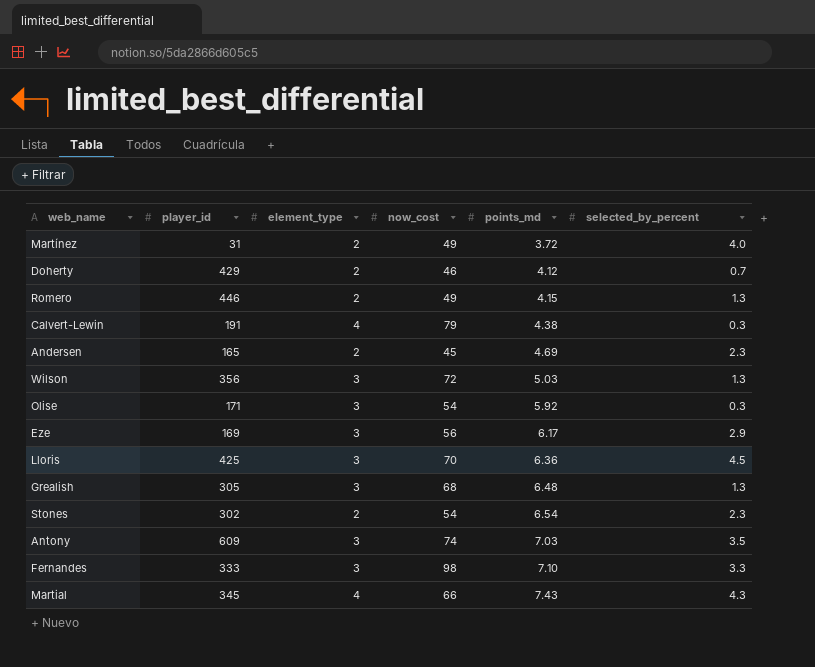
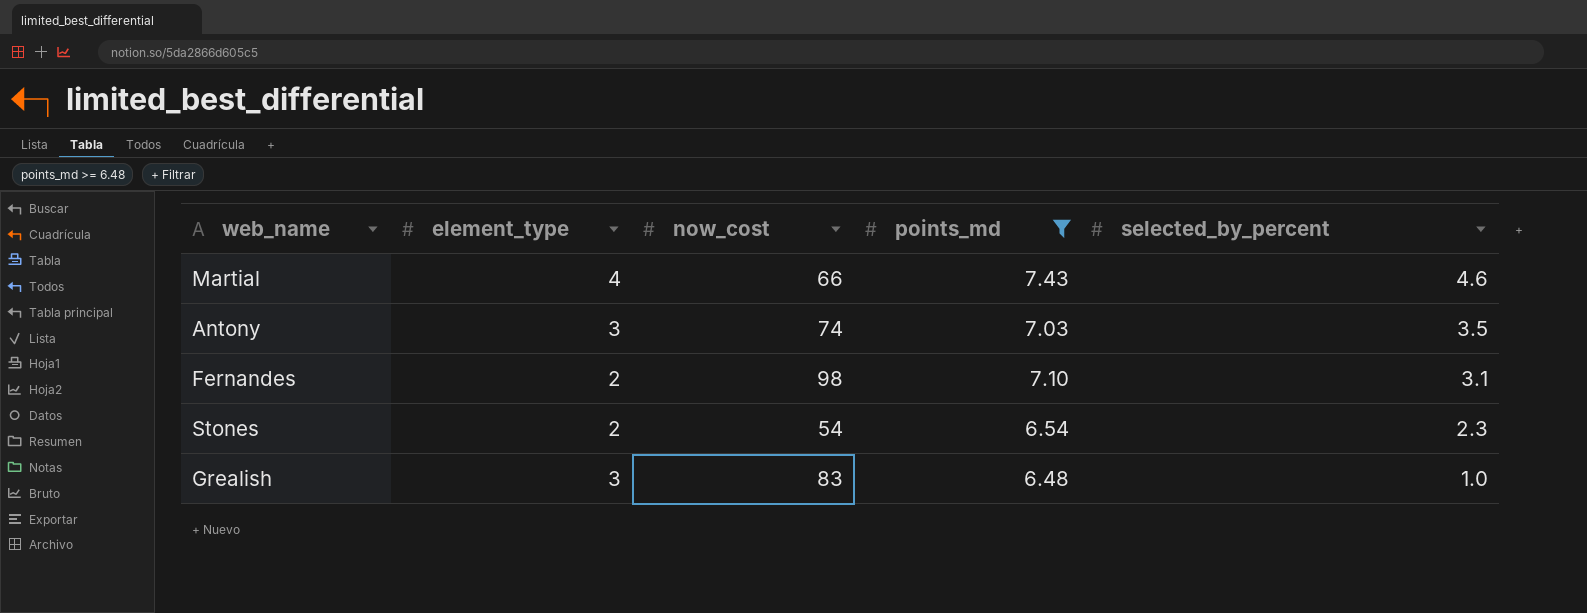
filter: none -> points_md >= 6.48
row order: points_md ascending -> selected_by_percent descending
column player_id | position: 2 -> none
Martial | selected_by_percent: 4.3 -> 4.6
Fernandes | element_type: 3 -> 2
Fernandes | selected_by_percent: 3.3 -> 3.1
Grealish | now_cost: 68 -> 83
Grealish | selected_by_percent: 1.3 -> 1.0

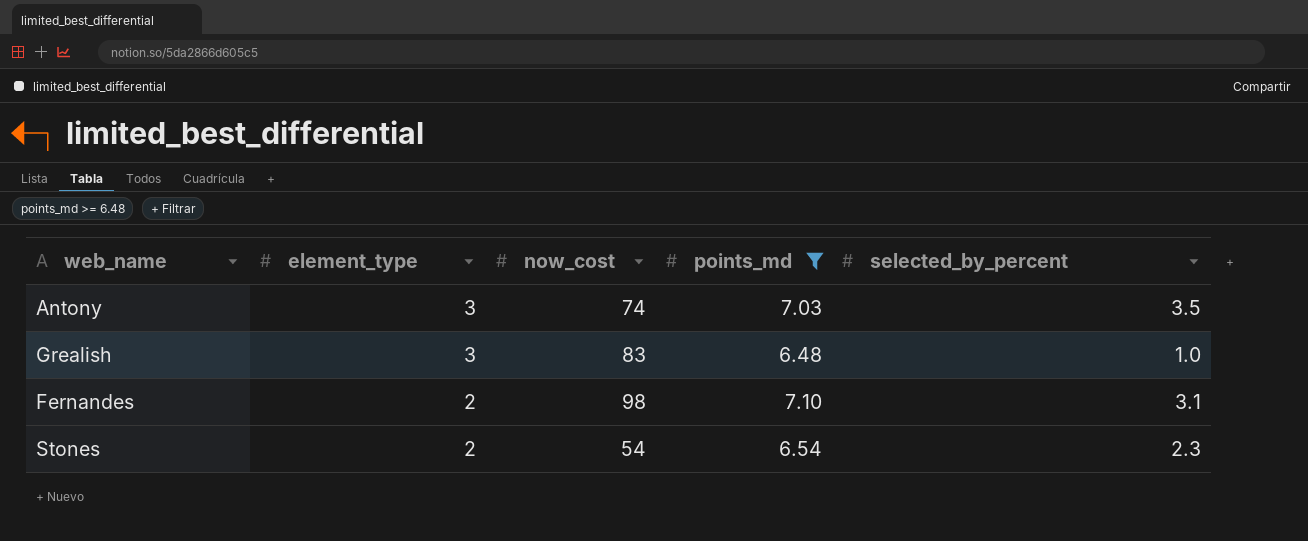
row order: selected_by_percent descending -> element_type descending
row Martial: 4 | 66 | 7.43 | 4.6 -> none

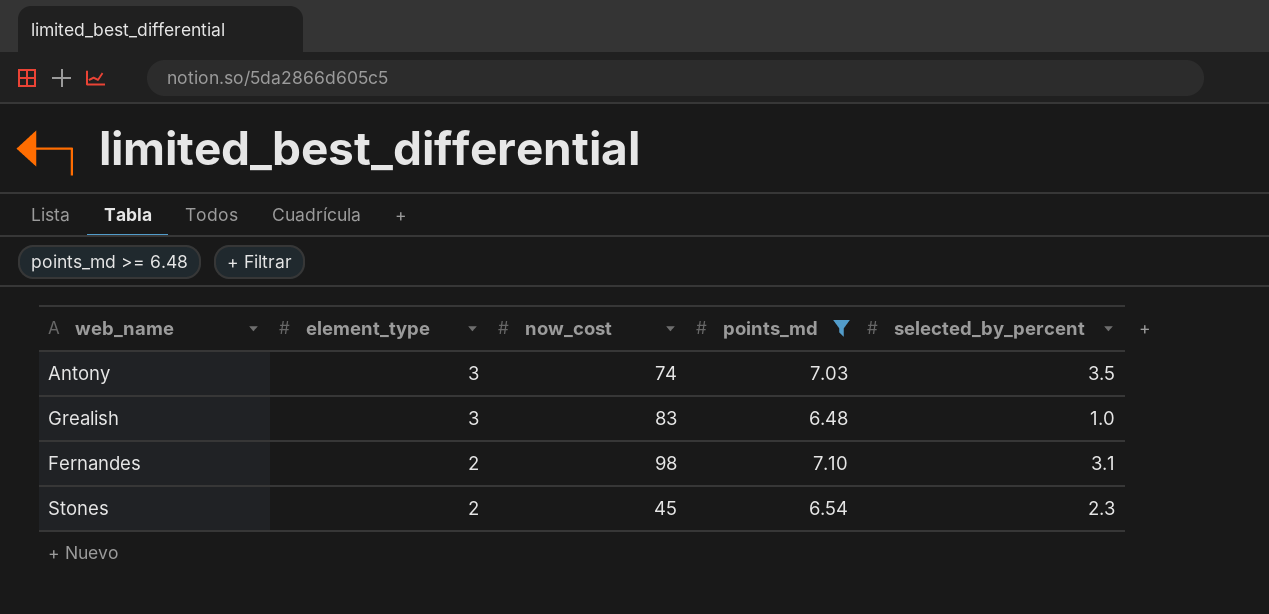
Stones | now_cost: 54 -> 45

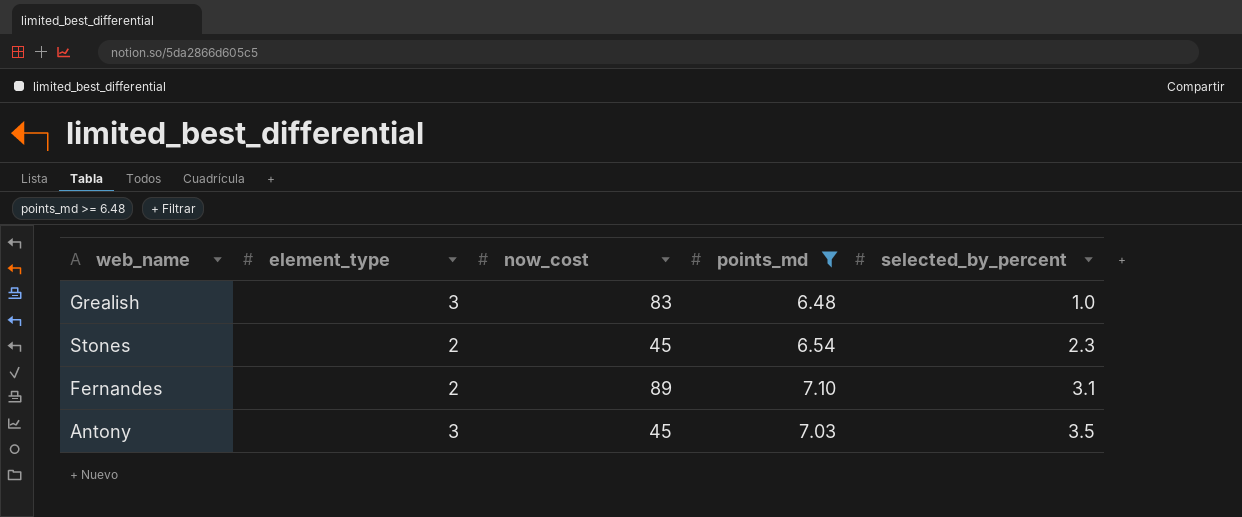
row order: element_type descending -> selected_by_percent ascending
Fernandes | now_cost: 98 -> 89
Antony | now_cost: 74 -> 45

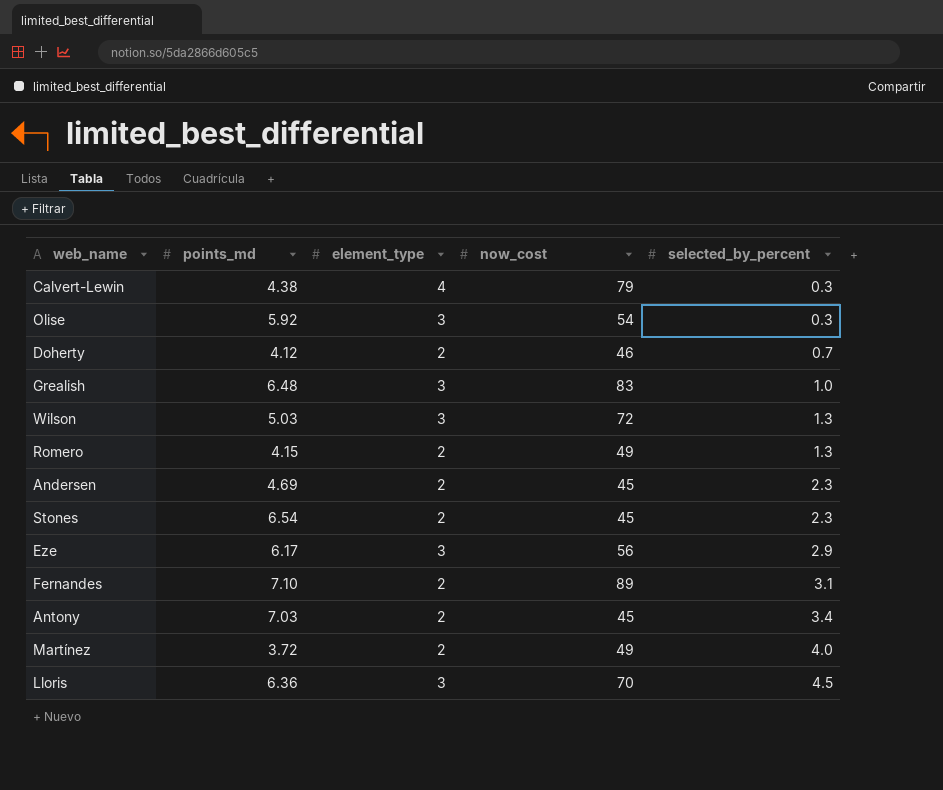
filter: points_md >= 6.48 -> none
column points_md | position: 4 -> 2
Antony | element_type: 3 -> 2
Antony | selected_by_percent: 3.5 -> 3.4

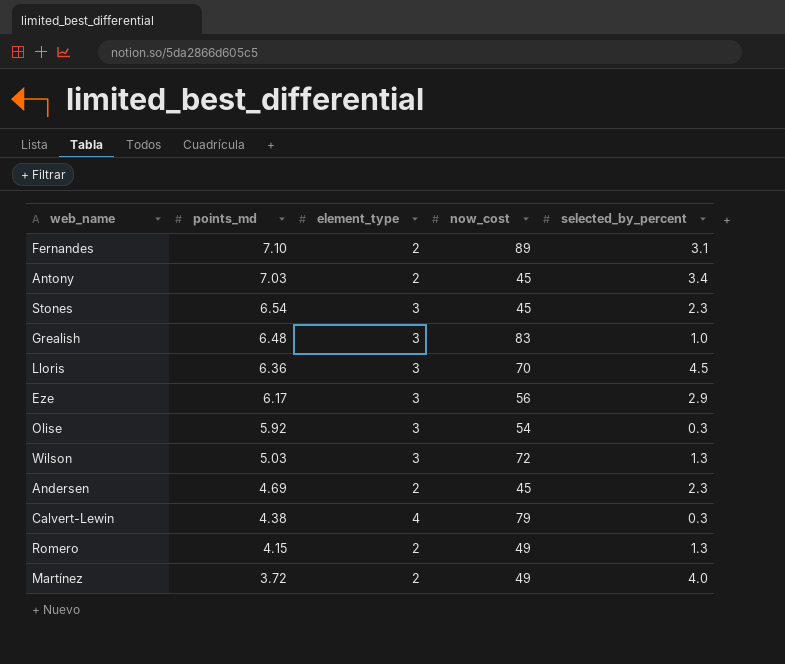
row order: selected_by_percent ascending -> points_md descending
row Doherty: 4.12 | 2 | 46 | 0.7 -> none
Stones | element_type: 2 -> 3

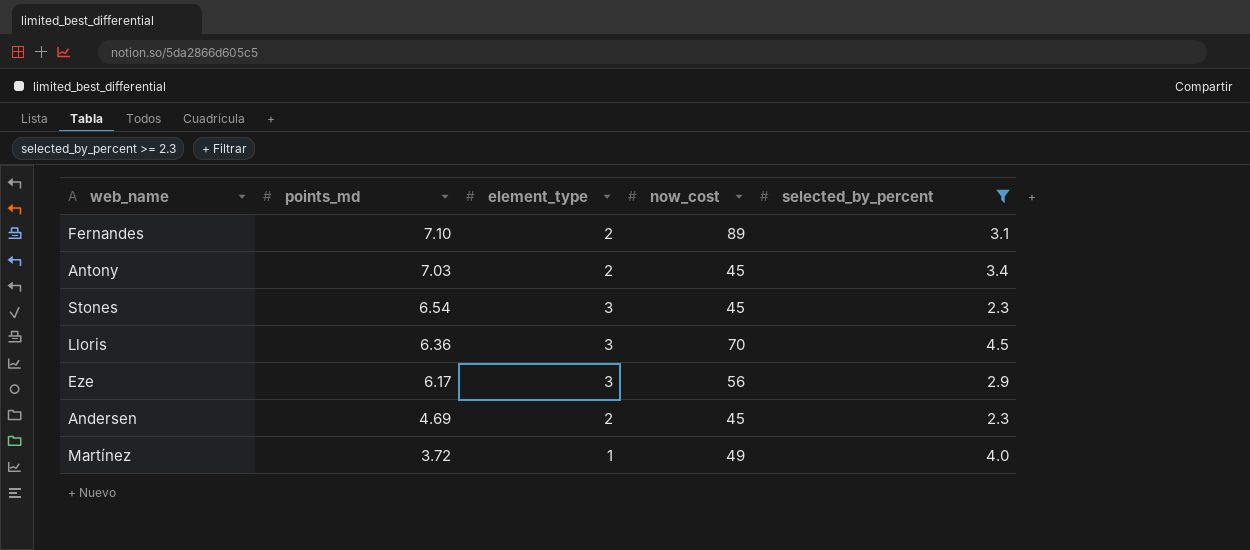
filter: none -> selected_by_percent >= 2.3
Martínez | element_type: 2 -> 1

